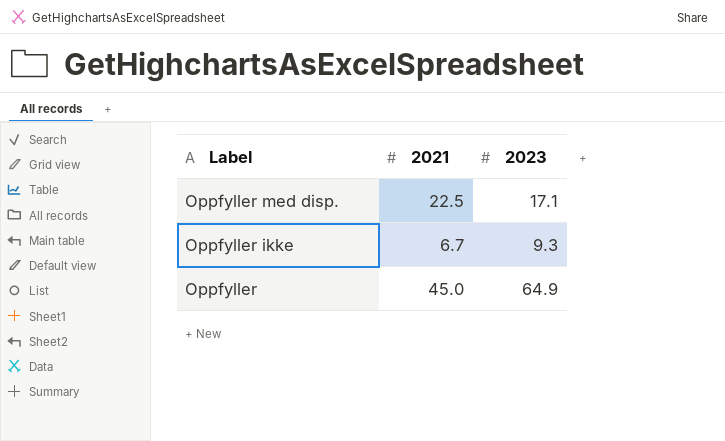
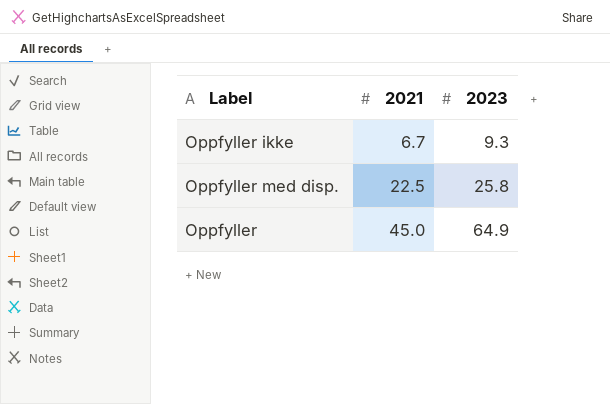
row order: Label descending -> 2021 ascending
Oppfyller med disp. | 2023: 17.1 -> 25.8

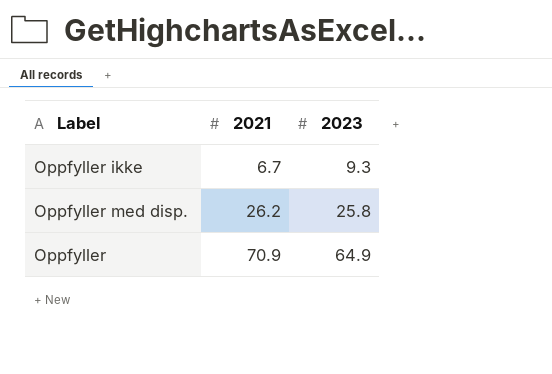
Oppfyller med disp. | 2021: 22.5 -> 26.2
Oppfyller | 2021: 45.0 -> 70.9

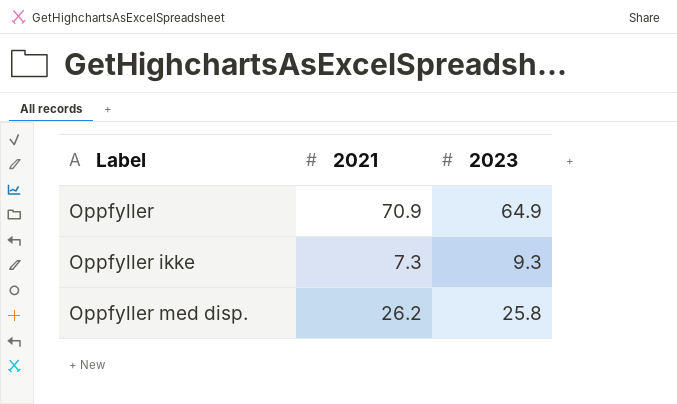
row order: 2021 ascending -> Label ascending
Oppfyller ikke | 2021: 6.7 -> 7.3

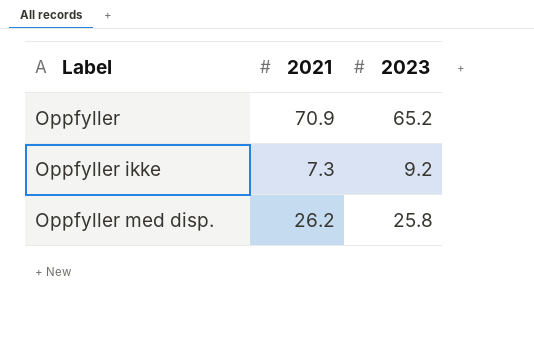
Oppfyller | 2023: 64.9 -> 65.2
Oppfyller ikke | 2023: 9.3 -> 9.2

